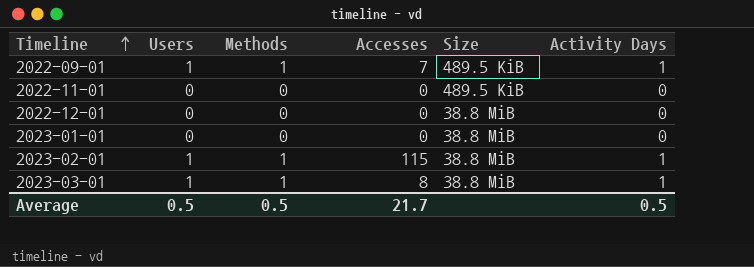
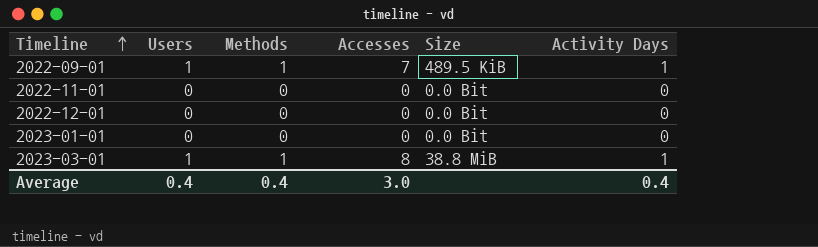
row 2023-02-01: 1 | 1 | 115 | 38.8 MiB | 1 -> none
2022-11-01 | Size: 489.5 KiB -> 0.0 Bit
2022-12-01 | Size: 38.8 MiB -> 0.0 Bit
2023-01-01 | Size: 38.8 MiB -> 0.0 Bit
Average | Users: 0.5 -> 0.4
Average | Methods: 0.5 -> 0.4
Average | Accesses: 21.7 -> 3.0
Average | Activity Days: 0.5 -> 0.4

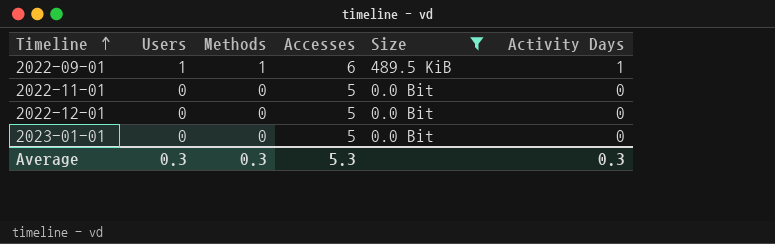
filter: none -> Size != 38.8 MiB
2022-09-01 | Accesses: 7 -> 6
2022-11-01 | Accesses: 0 -> 5
2022-12-01 | Accesses: 0 -> 5
2023-01-01 | Accesses: 0 -> 5
Average | Users: 0.4 -> 0.3
Average | Methods: 0.4 -> 0.3
Average | Accesses: 3.0 -> 5.3
Average | Activity Days: 0.4 -> 0.3

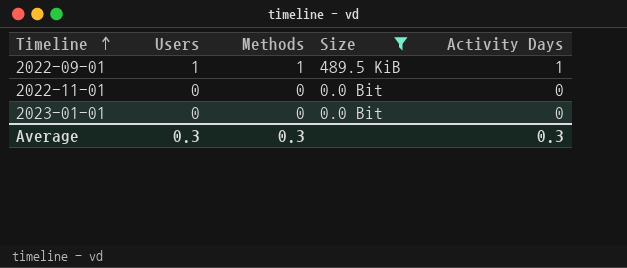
column Accesses | position: 4 -> none
row 2022-12-01: 0 | 0 | 5 | 0.0 Bit | 0 -> none

